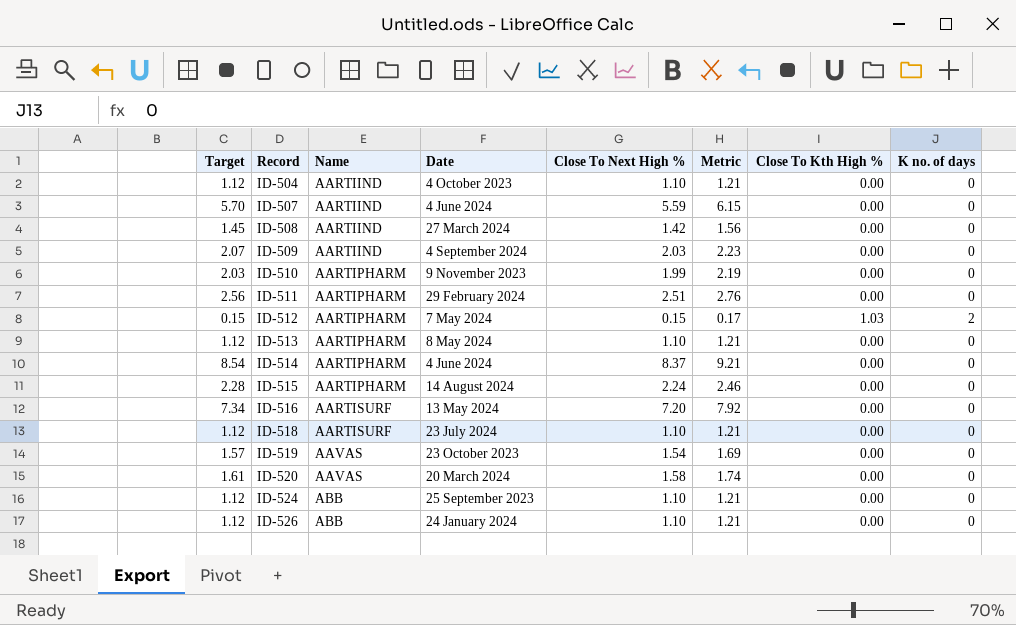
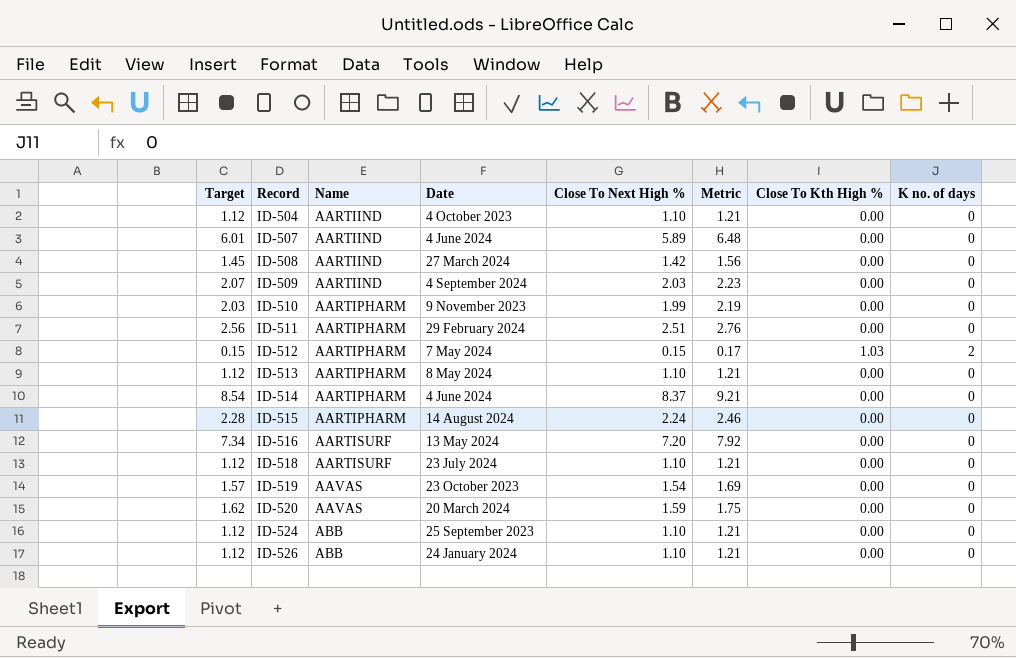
ID-507 | Target: 5.70 -> 6.01
ID-507 | Close To Next High %: 5.59 -> 5.89
ID-507 | Metric: 6.15 -> 6.48
ID-520 | Target: 1.61 -> 1.62
ID-520 | Close To Next High %: 1.58 -> 1.59
ID-520 | Metric: 1.74 -> 1.75

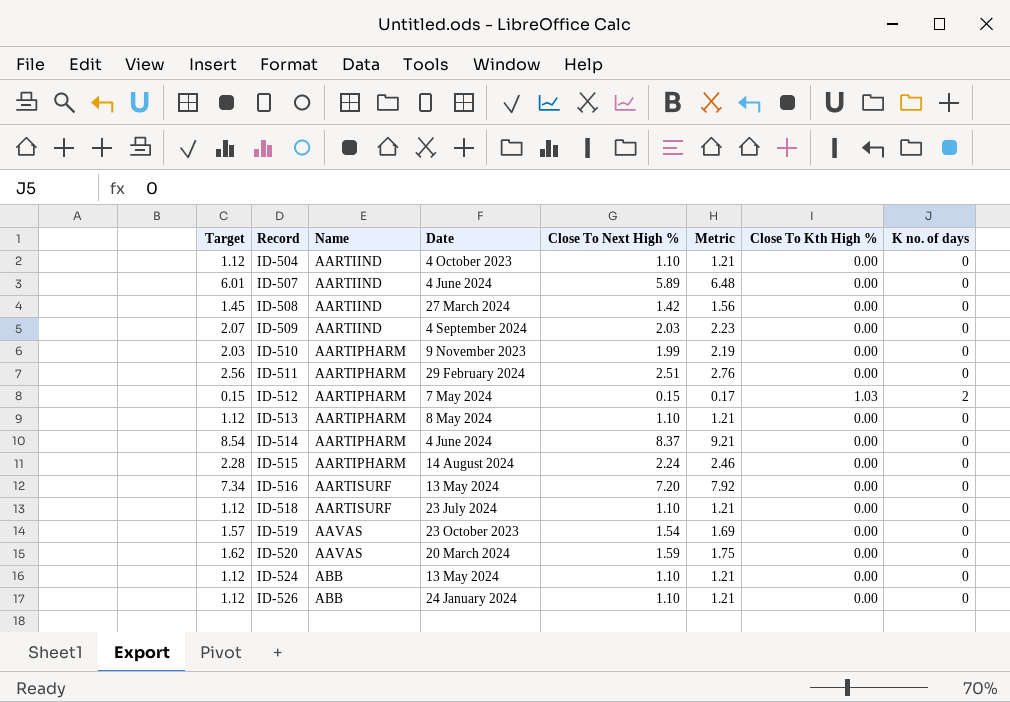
ID-524 | Date: 25 September 2023 -> 13 May 2024

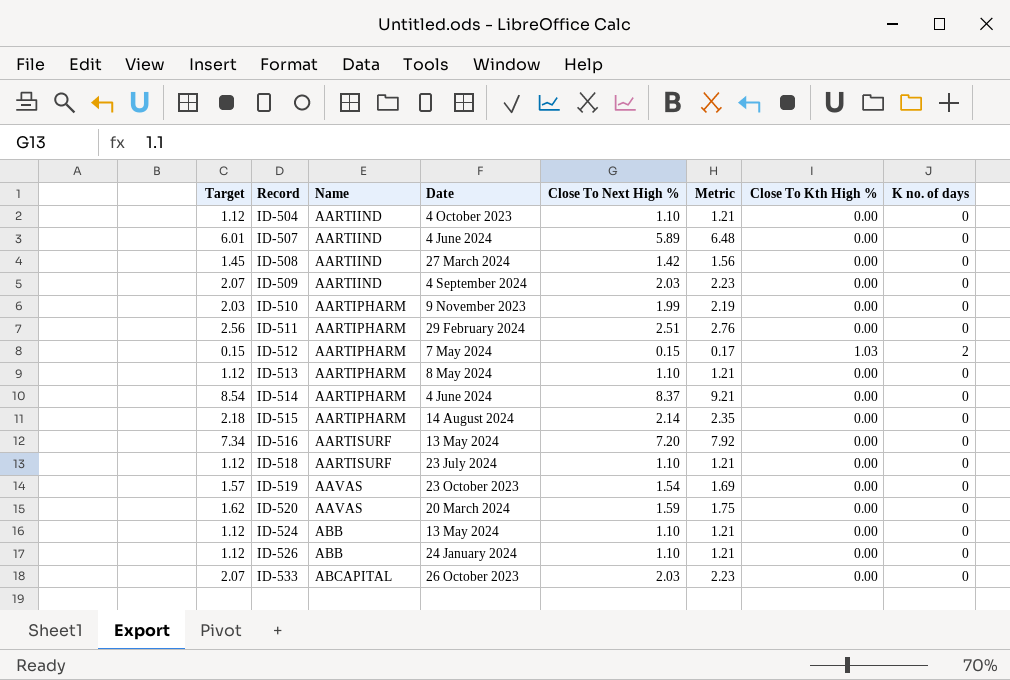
ID-515 | Target: 2.28 -> 2.18
ID-515 | Close To Next High %: 2.24 -> 2.14
ID-515 | Metric: 2.46 -> 2.35
row ID-533: none -> 2.07 | ABCAPITAL | 26 October 2023 | 2.03 | 2.23 | 0.00 | 0

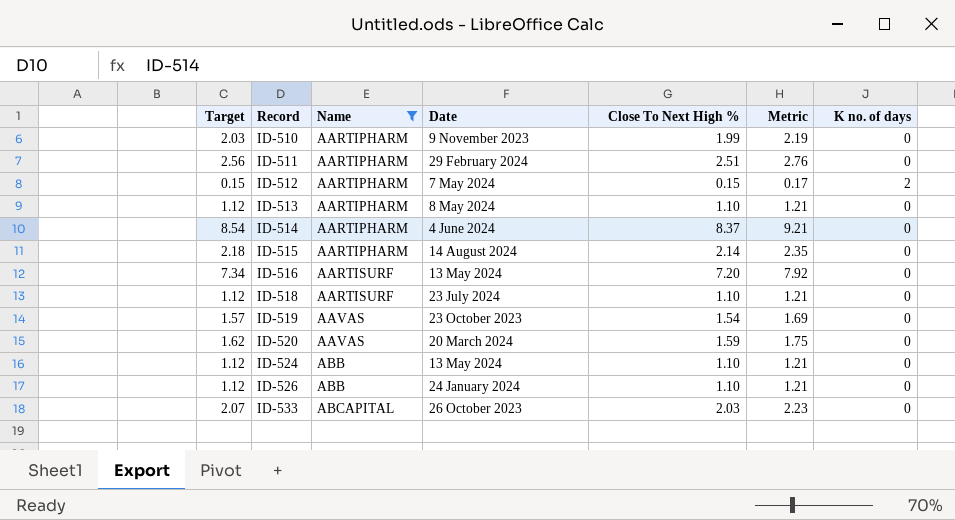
filter: none -> Name != AARTIIND
column Close To Kth High % | position: 7 -> none

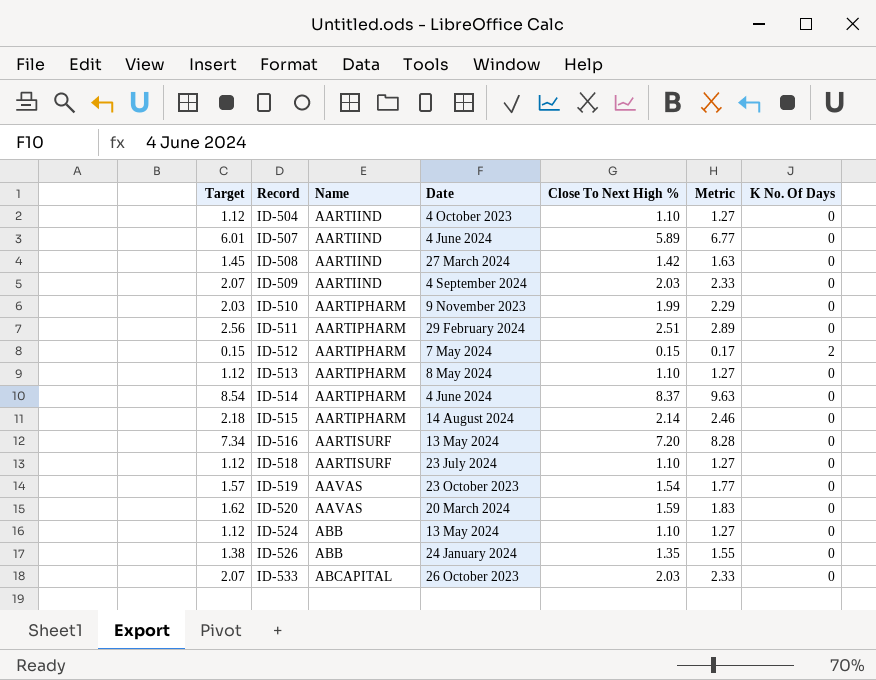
filter: Name != AARTIIND -> none
column Metric | formula: [Close To Next High %] * 1.1 -> [Close To Next High %] * 1.15
column name: K no. of days -> K No. Of Days
ID-526 | Target: 1.12 -> 1.38
ID-526 | Close To Next High %: 1.10 -> 1.35

